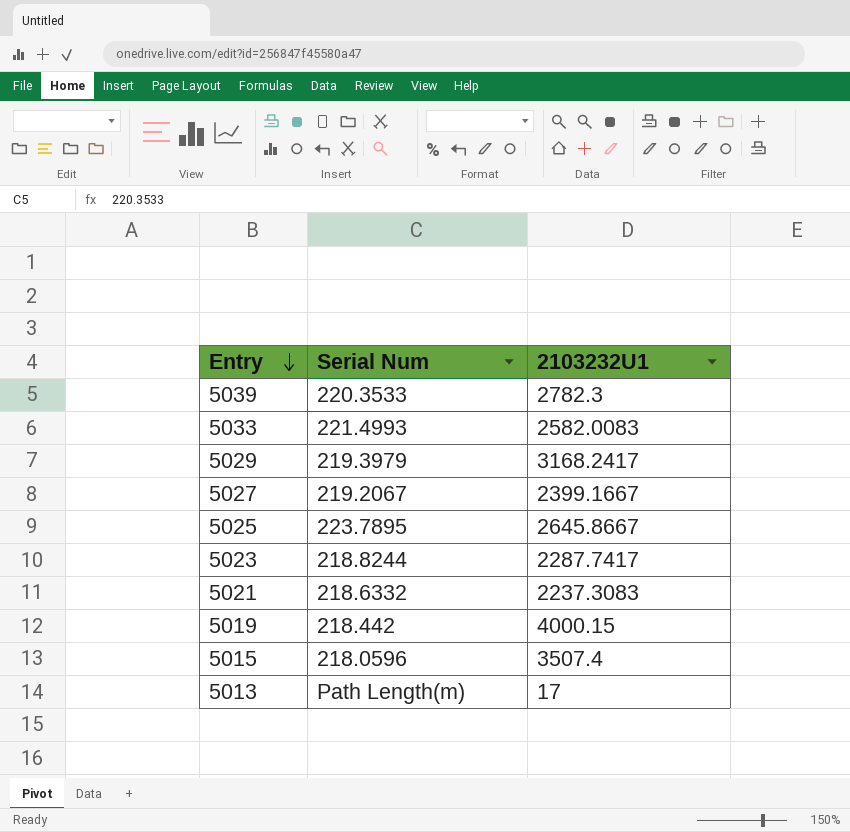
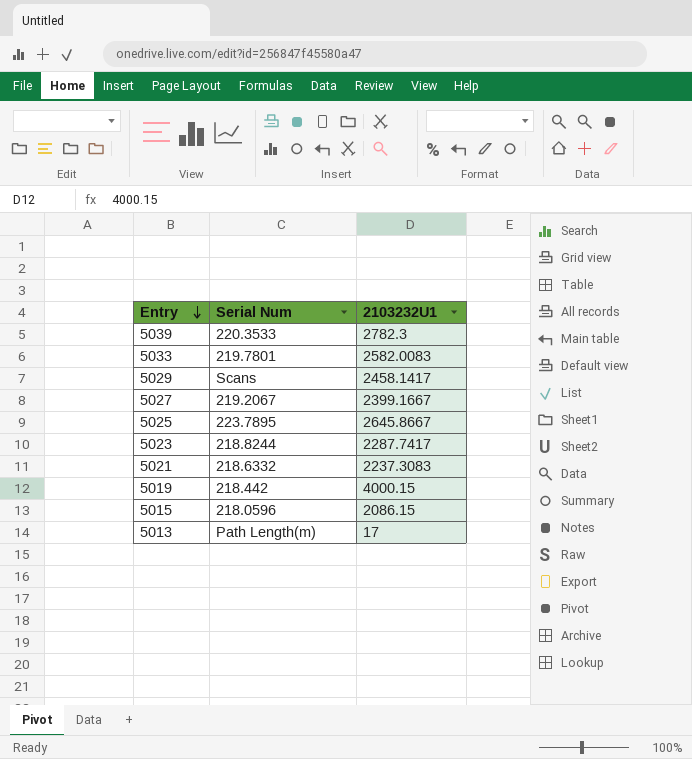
5033 | Serial Num: 221.4993 -> 219.7801
5029 | Serial Num: 219.3979 -> Scans
5029 | 2103232U1: 3168.2417 -> 2458.1417
5015 | 2103232U1: 3507.4 -> 2086.15

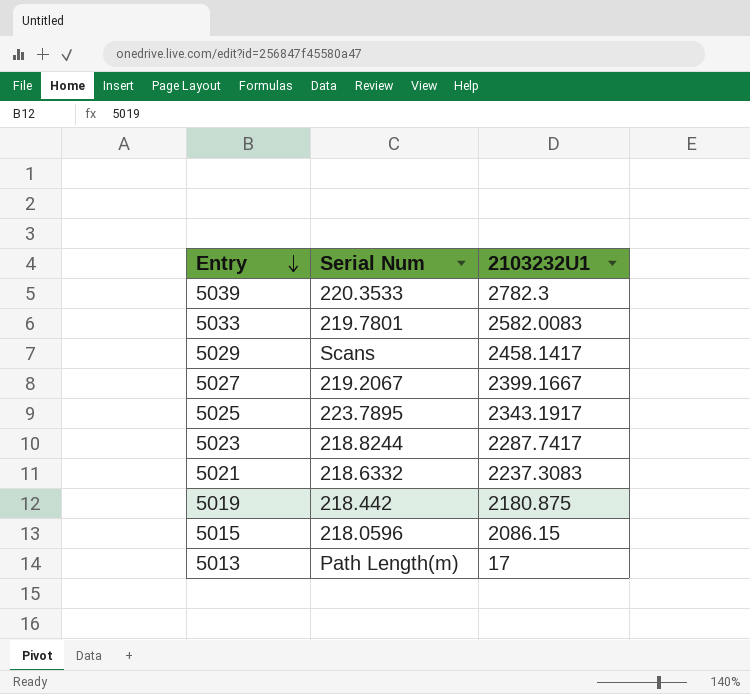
5025 | 2103232U1: 2645.8667 -> 2343.1917
5019 | 2103232U1: 4000.15 -> 2180.875

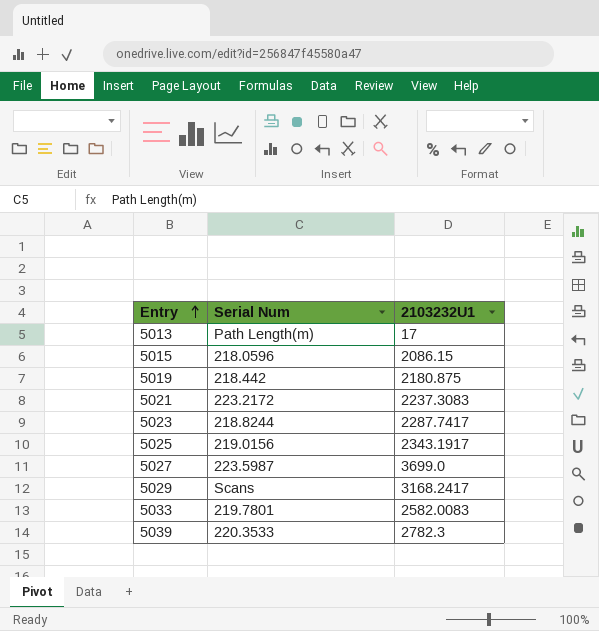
row order: Entry descending -> Entry ascending
5021 | Serial Num: 218.6332 -> 223.2172
5025 | Serial Num: 223.7895 -> 219.0156
5027 | Serial Num: 219.2067 -> 223.5987
5027 | 2103232U1: 2399.1667 -> 3699.0
5029 | 2103232U1: 2458.1417 -> 3168.2417

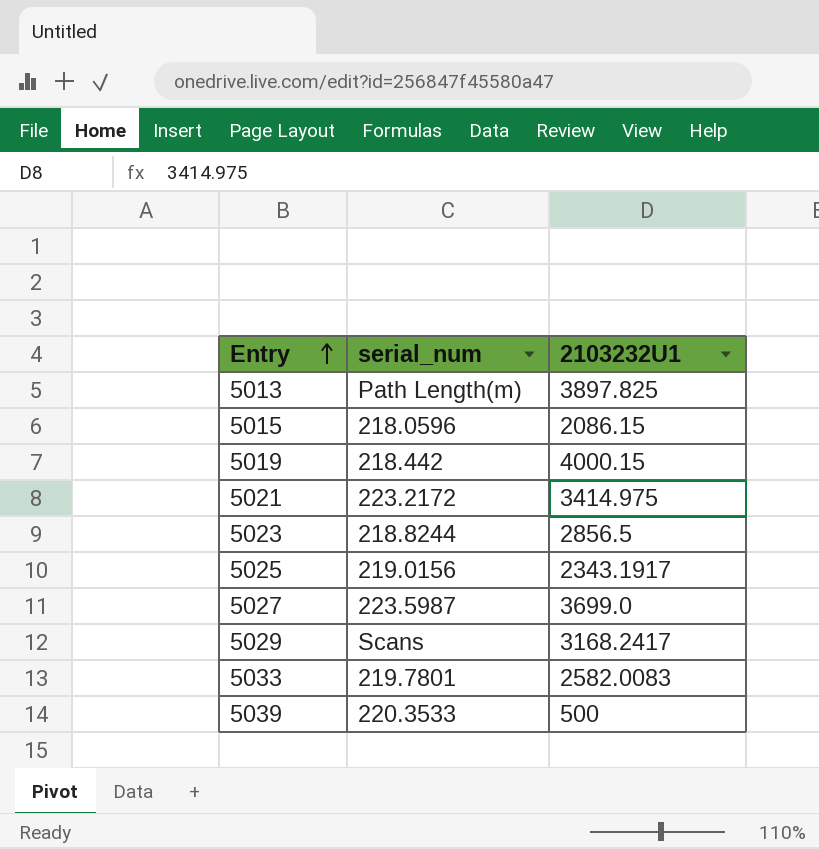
column name: Serial Num -> serial_num
5013 | 2103232U1: 17 -> 3897.825
5019 | 2103232U1: 2180.875 -> 4000.15
5021 | 2103232U1: 2237.3083 -> 3414.975
5023 | 2103232U1: 2287.7417 -> 2856.5
5039 | 2103232U1: 2782.3 -> 500

